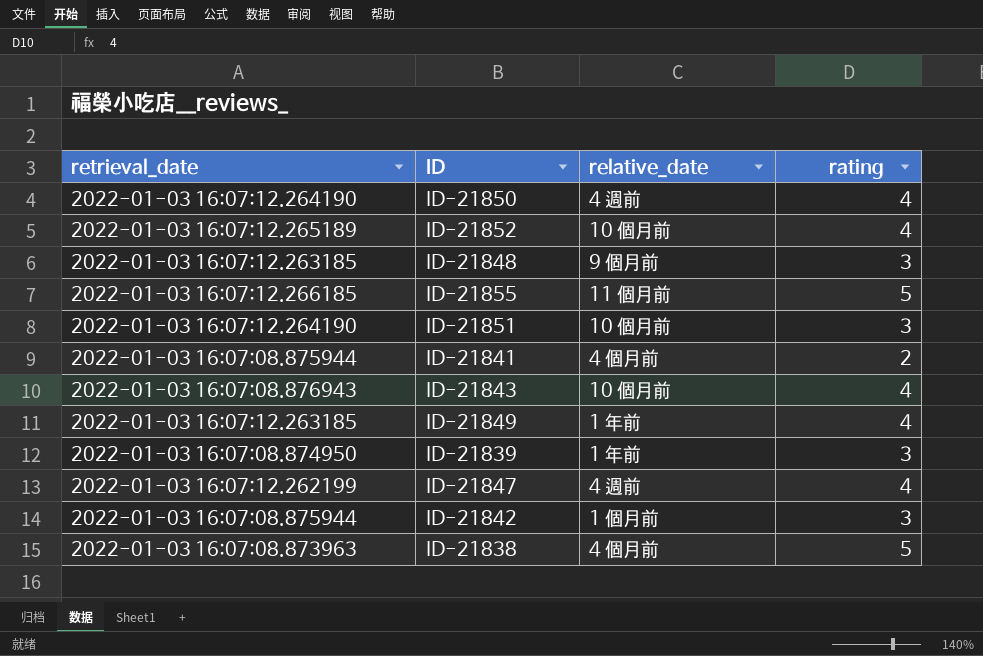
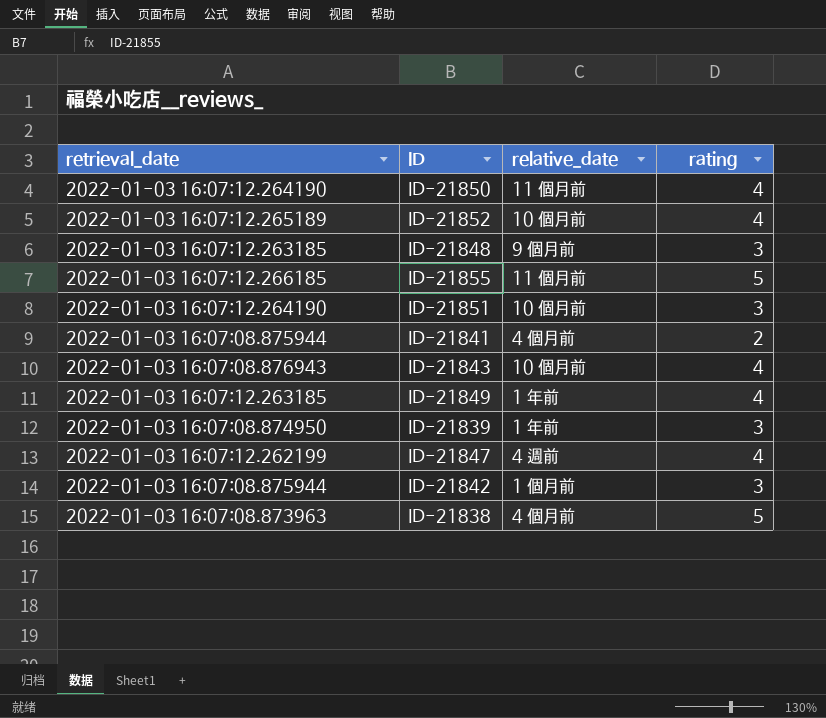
ID-21850 | relative_date: 4 週前 -> 11 個月前

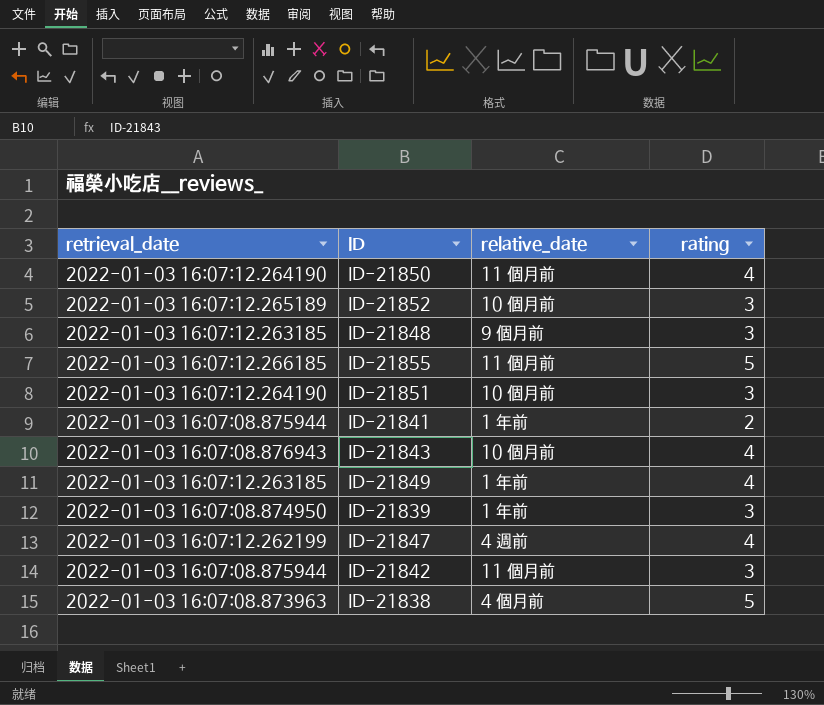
ID-21852 | rating: 4 -> 3
ID-21841 | relative_date: 4 個月前 -> 1 年前
ID-21842 | relative_date: 1 個月前 -> 11 個月前

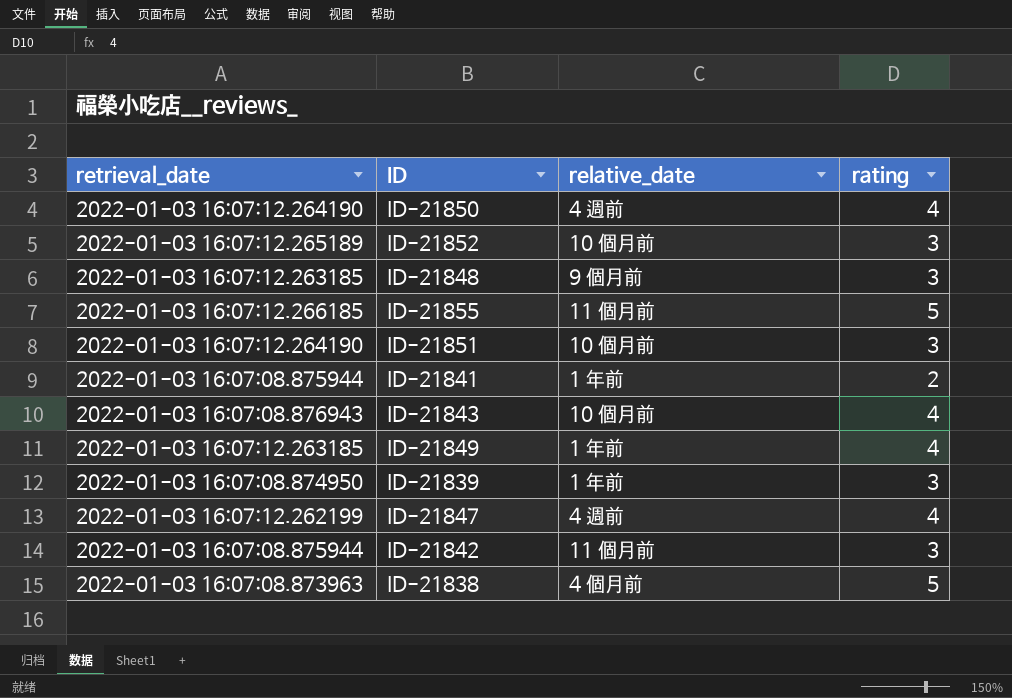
ID-21850 | relative_date: 11 個月前 -> 4 週前

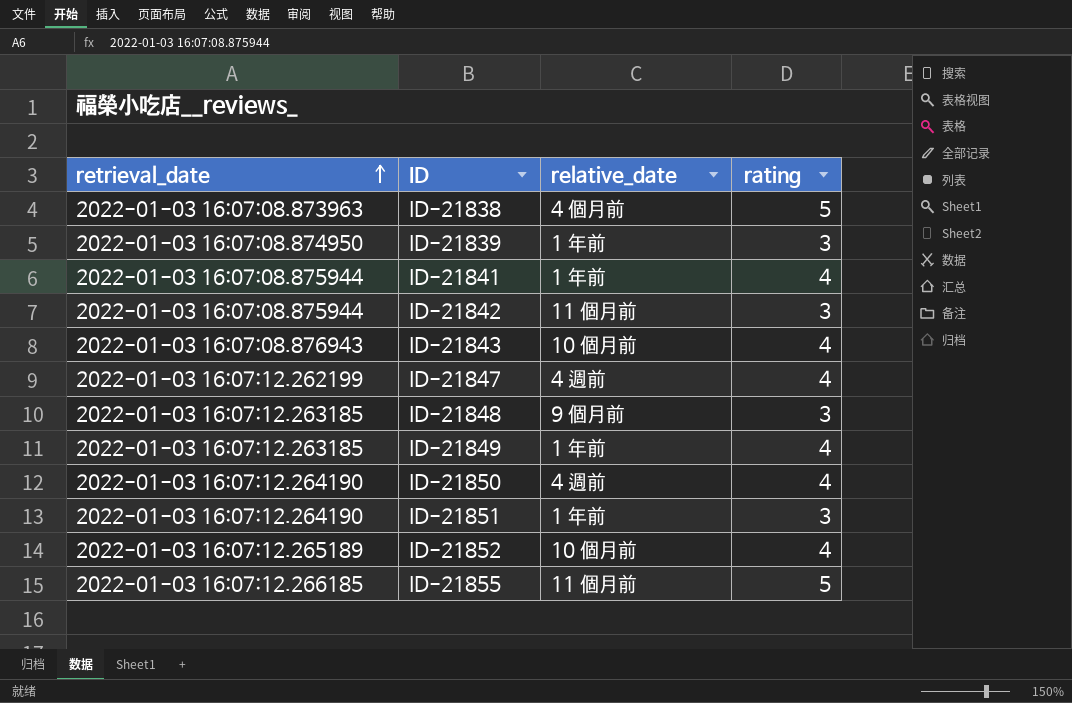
row order: none -> retrieval_date ascending
ID-21841 | rating: 2 -> 4
ID-21851 | relative_date: 10 個月前 -> 1 年前
ID-21852 | rating: 3 -> 4

